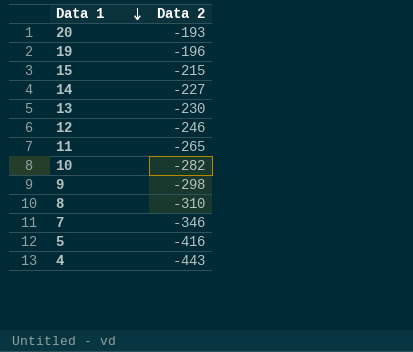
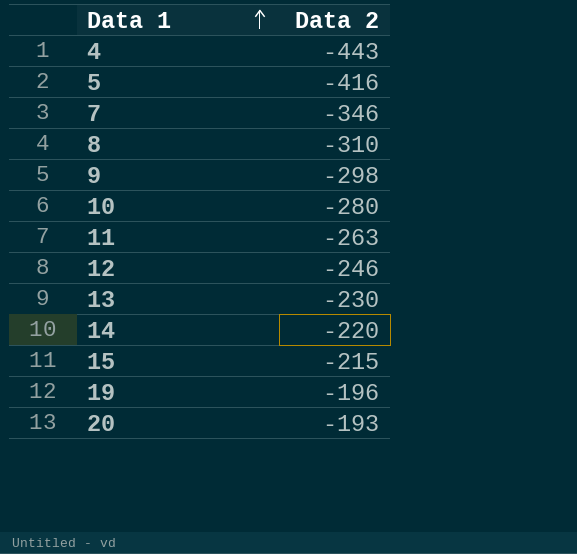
row order: Data 1 descending -> Data 1 ascending
10 | Data 2: -282 -> -280
11 | Data 2: -265 -> -263
14 | Data 2: -227 -> -220

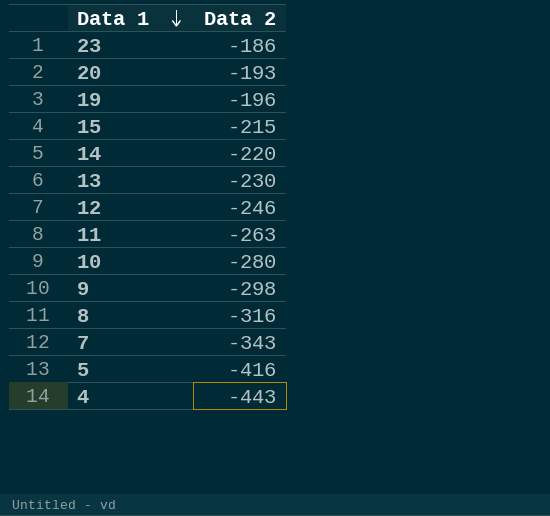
row order: Data 1 ascending -> Data 1 descending
row 23: none -> -186
8 | Data 2: -310 -> -316
7 | Data 2: -346 -> -343

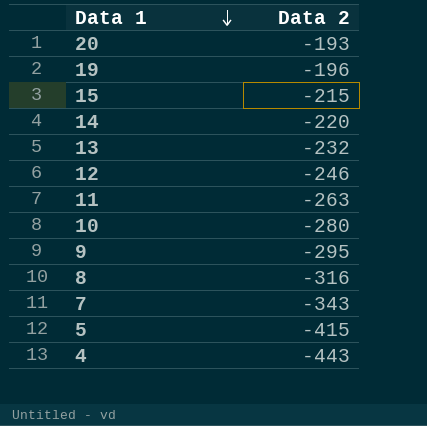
row 23: -186 -> none
13 | Data 2: -230 -> -232
9 | Data 2: -298 -> -295
5 | Data 2: -416 -> -415

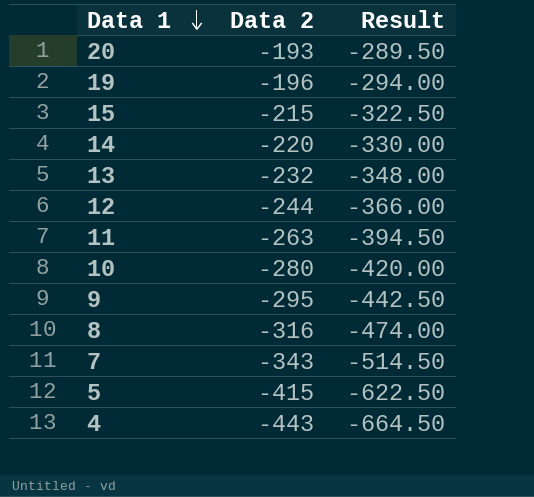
column Result | formula: none -> [Data 2] * 1.5
12 | Data 2: -246 -> -244

